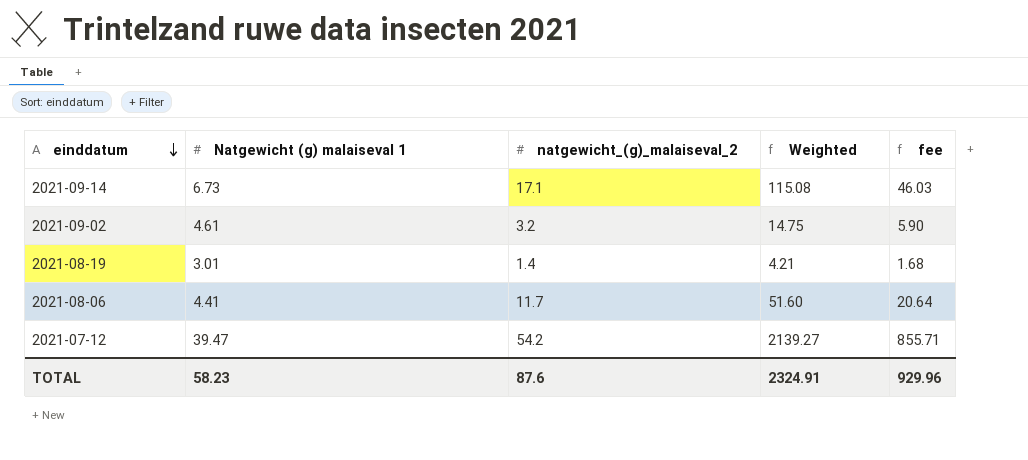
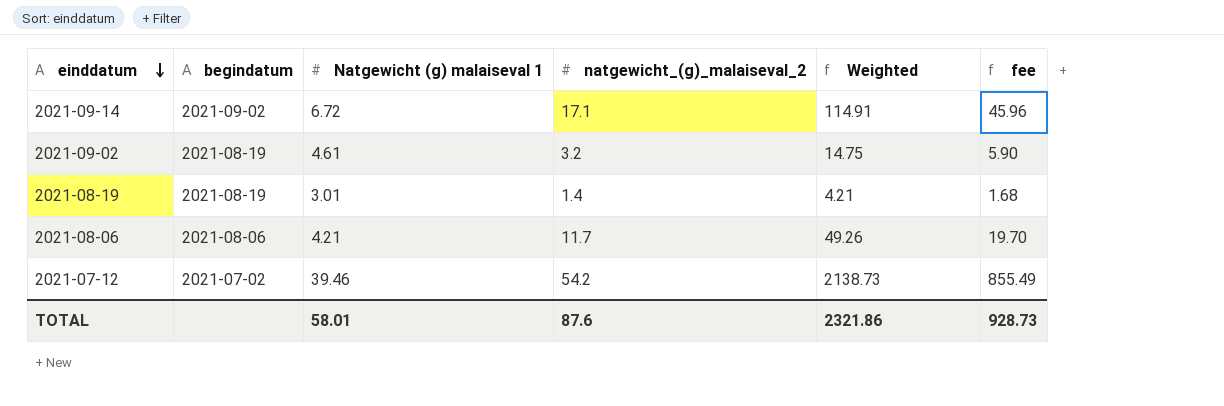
column begindatum | position: none -> 2
2021-09-14 | Natgewicht (g) malaiseval 1: 6.73 -> 6.72
2021-09-14 | Weighted: 115.08 -> 114.91
2021-09-14 | fee: 46.03 -> 45.96
2021-08-06 | Natgewicht (g) malaiseval 1: 4.41 -> 4.21
2021-08-06 | Weighted: 51.60 -> 49.26
2021-08-06 | fee: 20.64 -> 19.70
2021-07-12 | Natgewicht (g) malaiseval 1: 39.47 -> 39.46
2021-07-12 | Weighted: 2139.27 -> 2138.73
2021-07-12 | fee: 855.71 -> 855.49
TOTAL | Natgewicht (g) malaiseval 1: 58.23 -> 58.01
TOTAL | Weighted: 2324.91 -> 2321.86
TOTAL | fee: 929.96 -> 928.73

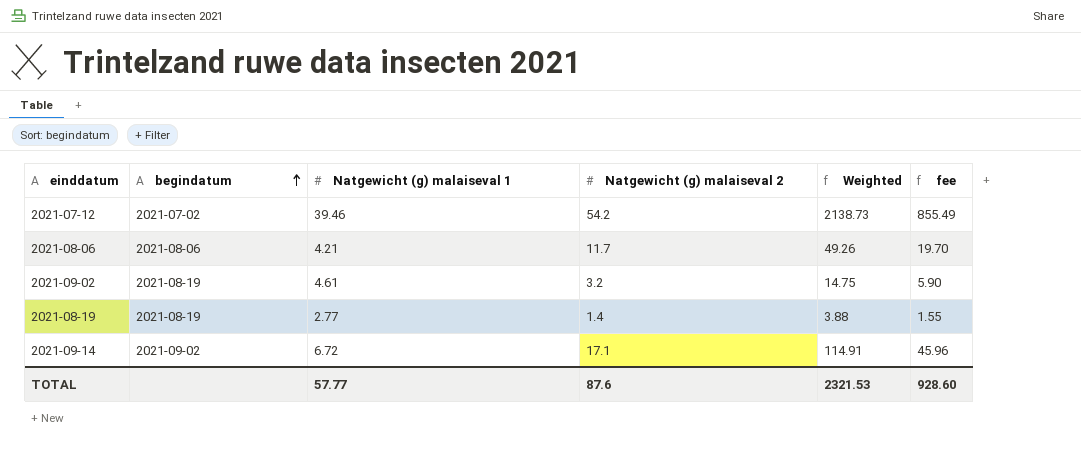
row order: einddatum descending -> begindatum ascending
column name: natgewicht_(g)_malaiseval_2 -> Natgewicht (g) malaiseval 2
2021-08-19 | Natgewicht (g) malaiseval 1: 3.01 -> 2.77
2021-08-19 | Weighted: 4.21 -> 3.88
2021-08-19 | fee: 1.68 -> 1.55
TOTAL | Natgewicht (g) malaiseval 1: 58.01 -> 57.77
TOTAL | Weighted: 2321.86 -> 2321.53
TOTAL | fee: 928.73 -> 928.60

